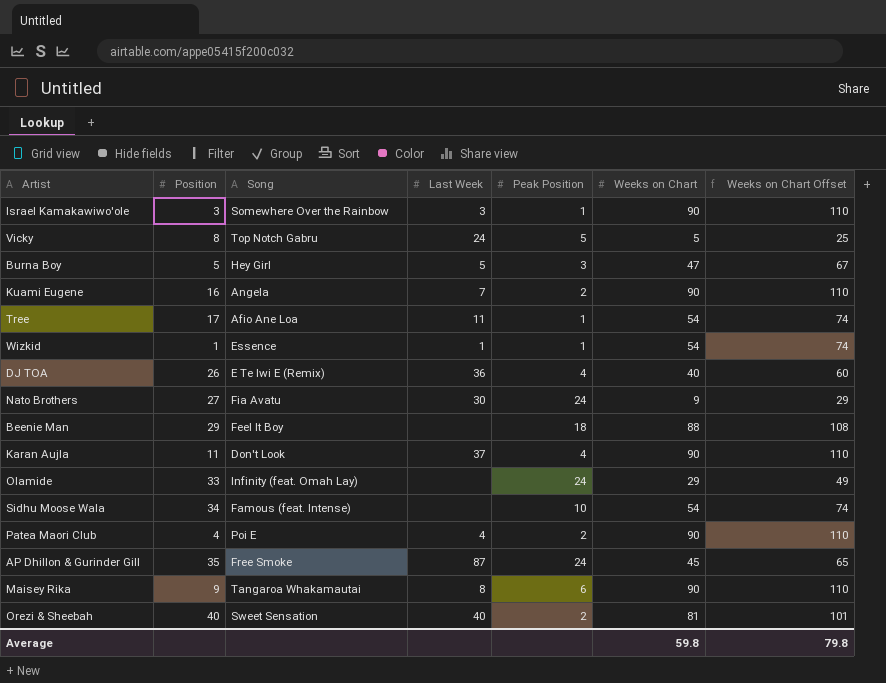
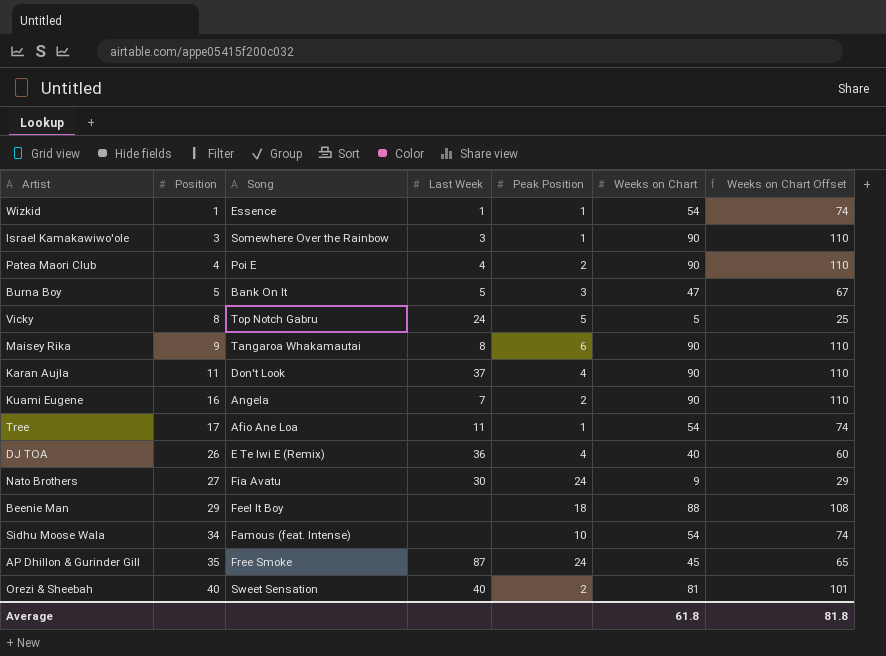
row order: none -> Position ascending
row Olamide: 33 | Infinity (feat. Omah Lay) | none | 24 | 29 | 49 -> none
Burna Boy | Song: Hey Girl -> Bank On It
Average | Weeks on Chart: 59.8 -> 61.8
Average | Weeks on Chart Offset: 79.8 -> 81.8

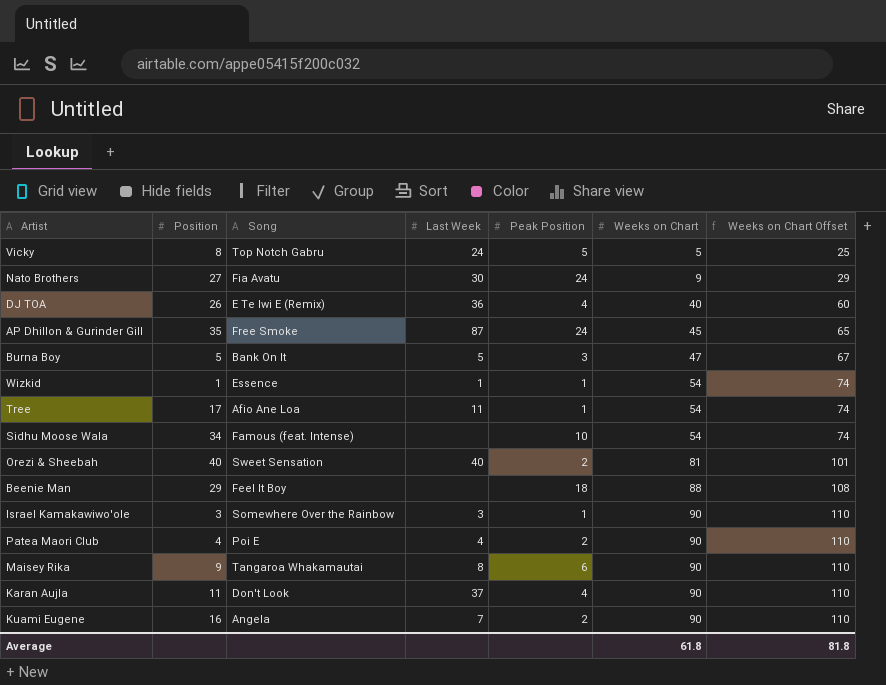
row order: Position ascending -> Weeks on Chart ascending

